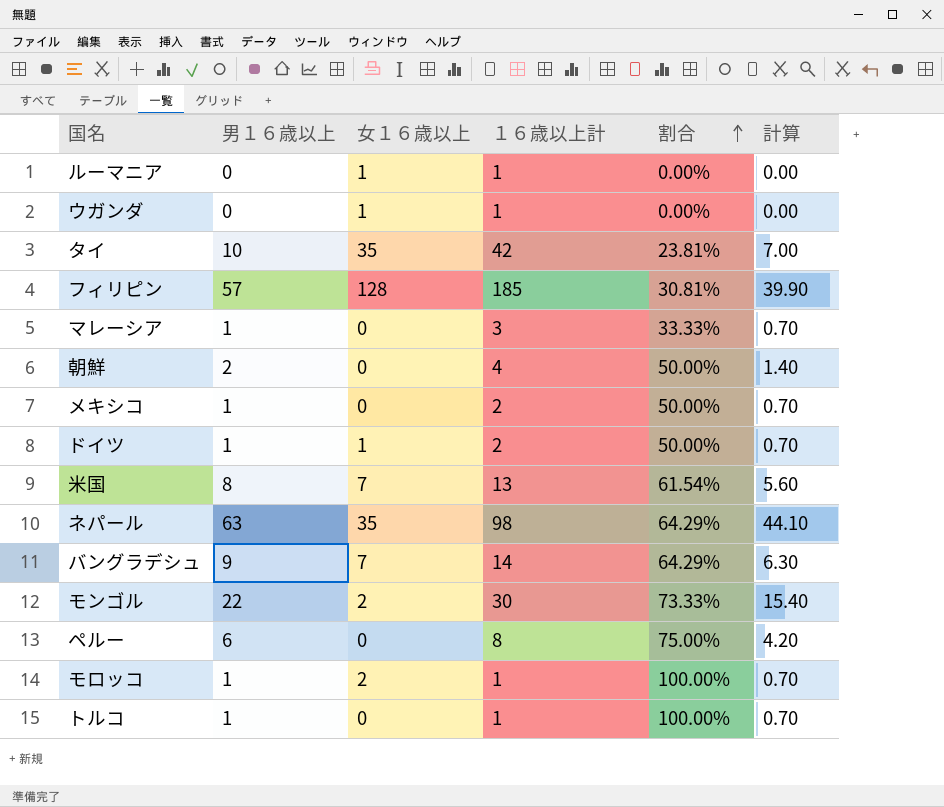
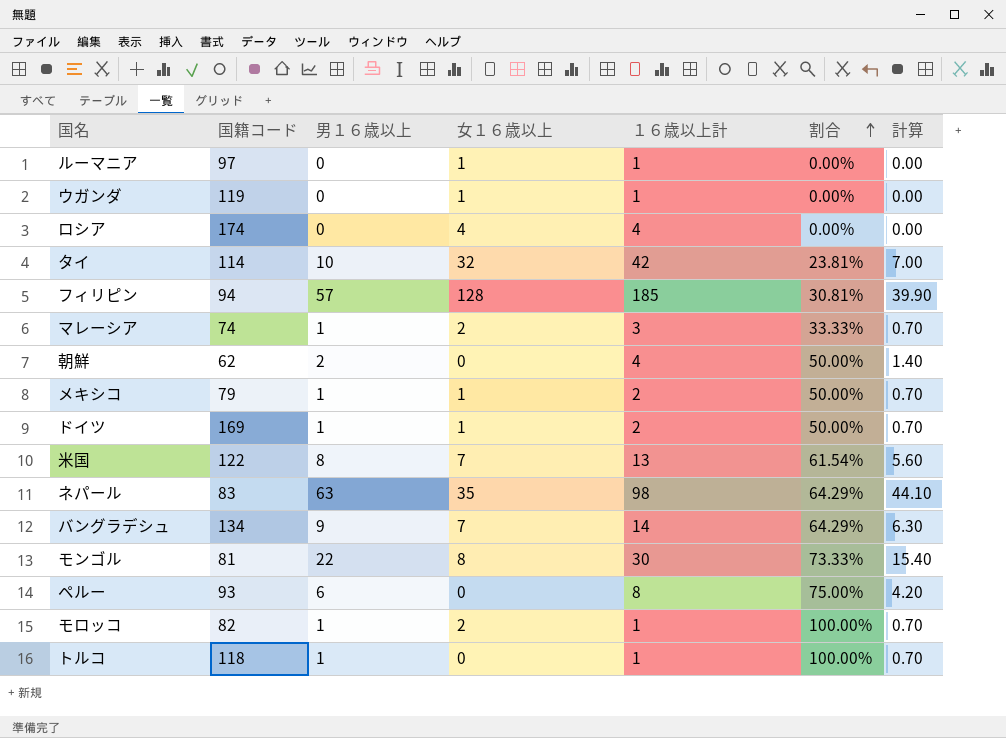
column 国籍コード | position: none -> 2
row ロシア: none -> 174 | 0 | 4 | 4 | 0.00% | 0.00
タイ | 女１６歳以上: 35 -> 32
マレーシア | 女１６歳以上: 0 -> 2
メキシコ | 女１６歳以上: 0 -> 1
モンゴル | 女１６歳以上: 2 -> 8

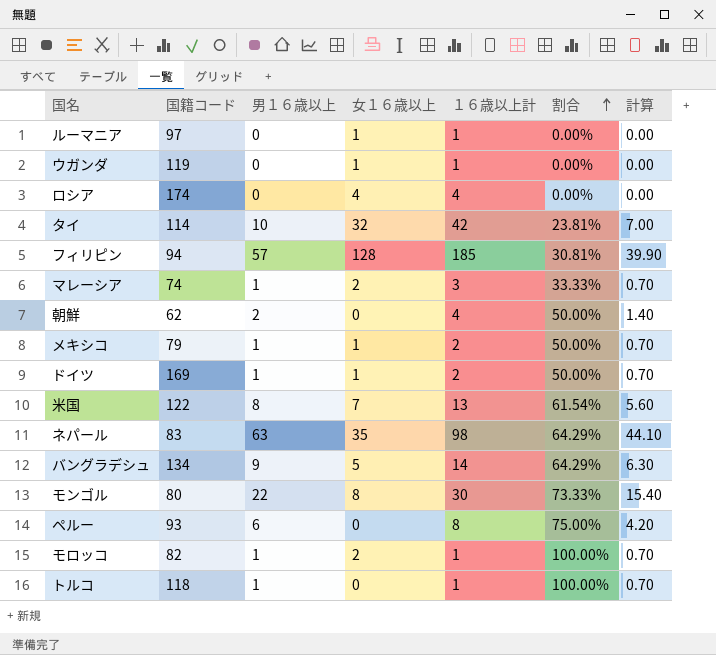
バングラデシュ | 女１６歳以上: 7 -> 5
モンゴル | 国籍コード: 81 -> 80

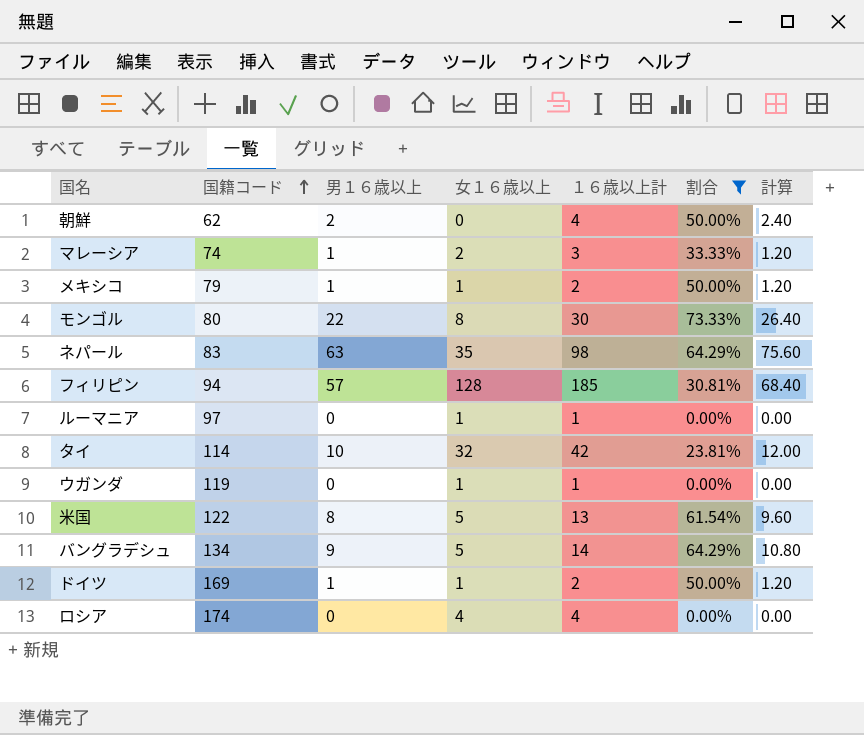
filter: none -> 割合 <= 73.33%
row order: 割合 ascending -> 国籍コード ascending
column 計算 | formula: [男１６歳以上] * 0.7 -> [男１６歳以上] * 1.2
米国 | 女１６歳以上: 7 -> 5

